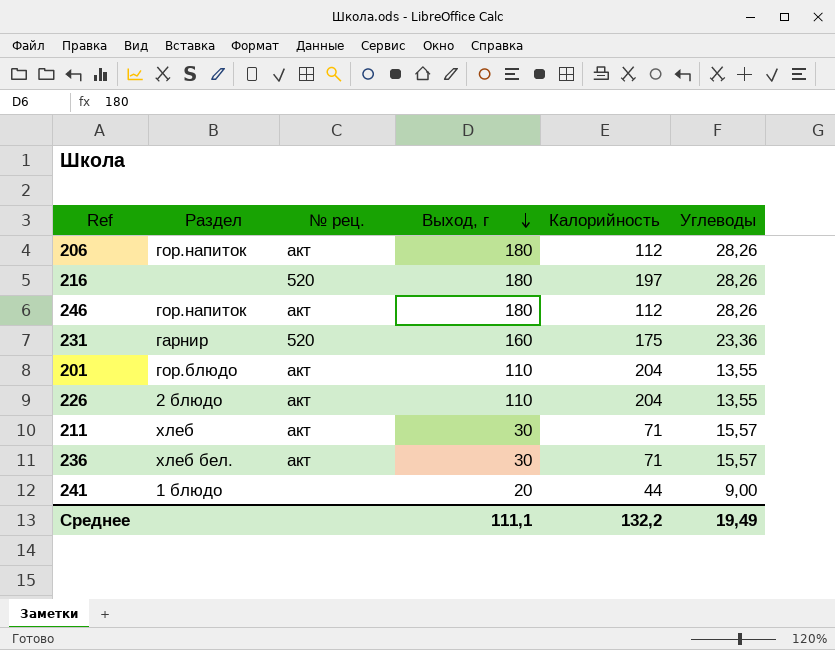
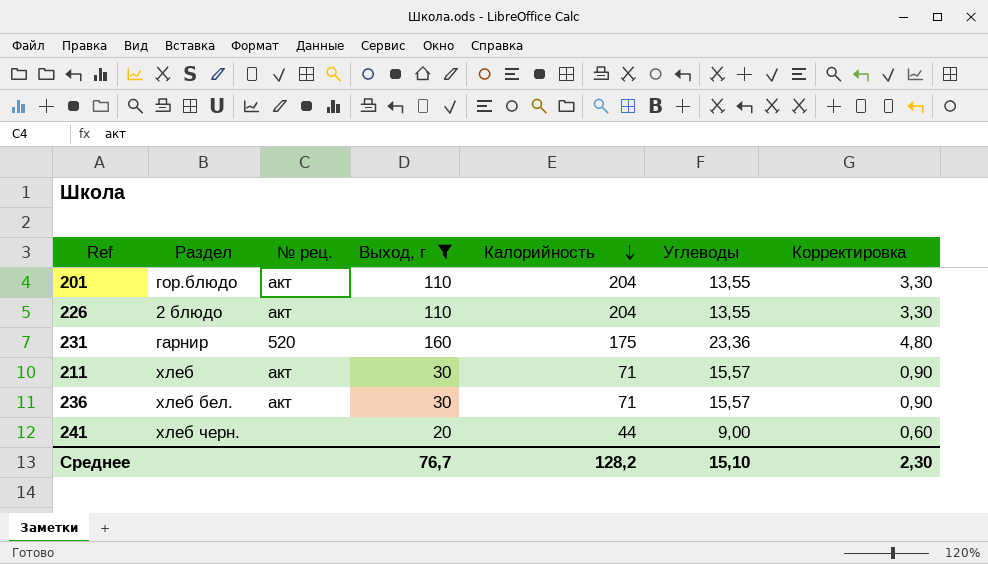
filter: none -> Выход, г != 180
row order: Выход, г descending -> Калорийность descending
column Корректировка | formula: none -> [Выход, г] * 0,03
241 | Раздел: 1 блюдо -> хлеб черн.
Среднее | Выход, г: 111,1 -> 76,7
Среднее | Калорийность: 132,2 -> 128,2
Среднее | Углеводы: 19,49 -> 15,10

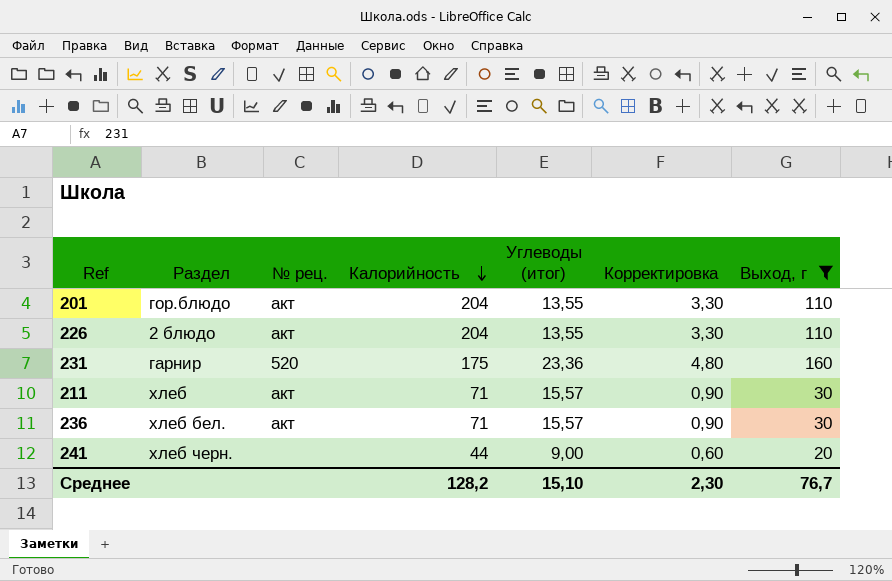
column name: Углеводы -> Углеводы (итог)
column Выход, г | position: 4 -> 7

